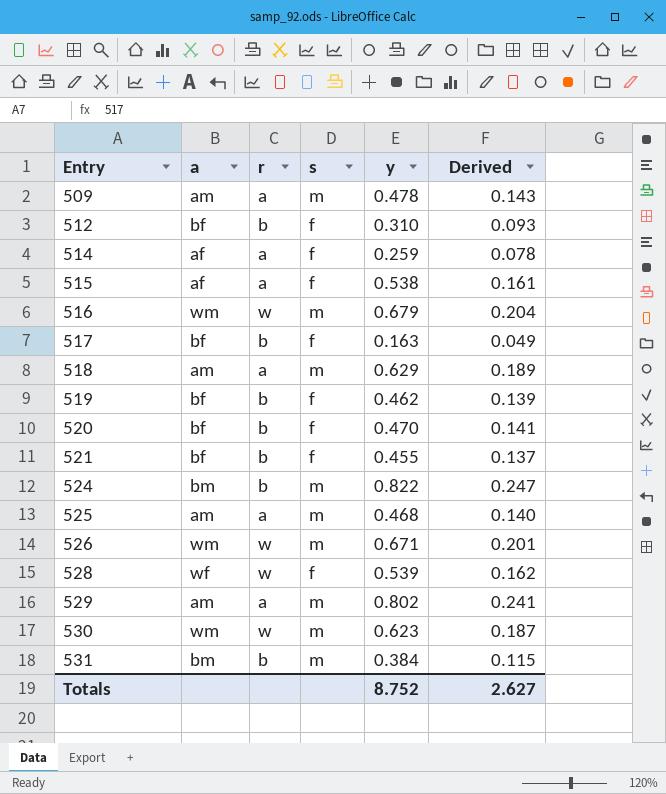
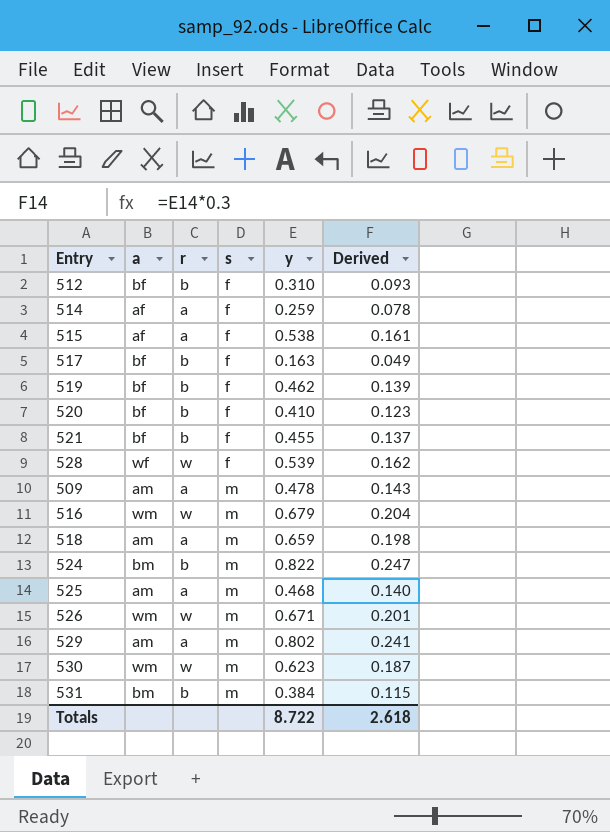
row order: Entry ascending -> s ascending
520 | y: 0.470 -> 0.410
520 | Derived: 0.141 -> 0.123
518 | y: 0.629 -> 0.659
518 | Derived: 0.189 -> 0.198
Totals | y: 8.752 -> 8.722
Totals | Derived: 2.627 -> 2.618

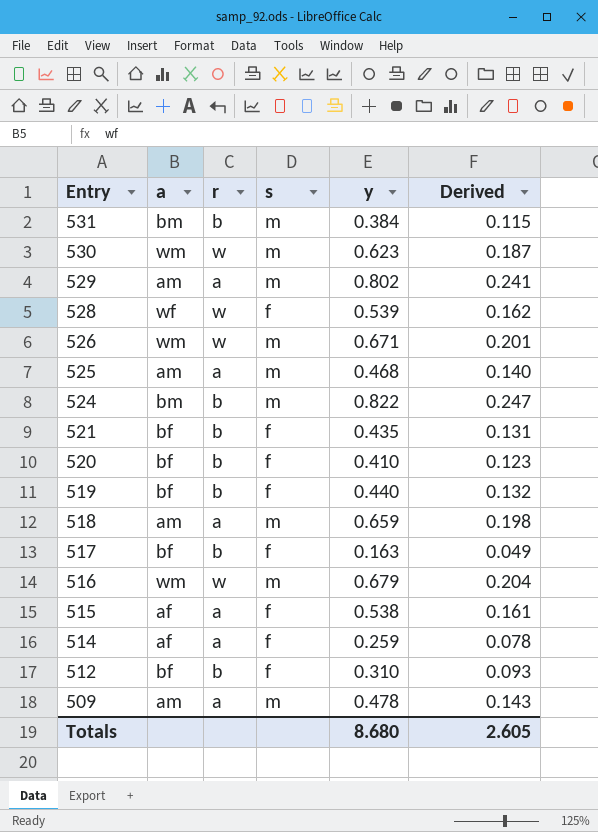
row order: s ascending -> Entry descending
521 | y: 0.455 -> 0.435
521 | Derived: 0.137 -> 0.131
519 | y: 0.462 -> 0.440
519 | Derived: 0.139 -> 0.132
Totals | y: 8.722 -> 8.680
Totals | Derived: 2.618 -> 2.605

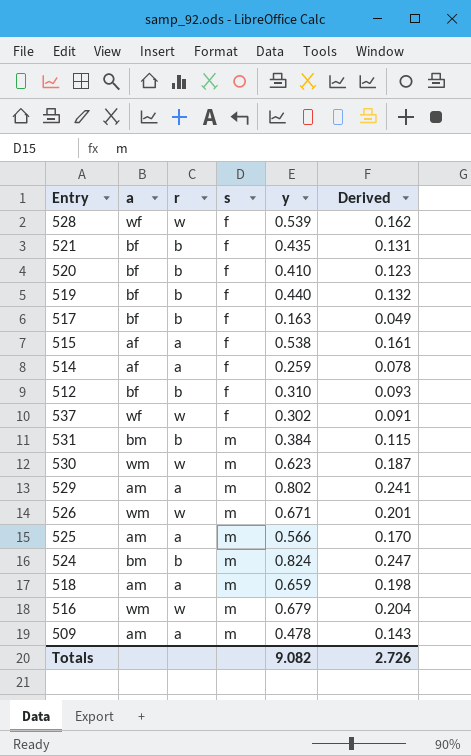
row order: Entry descending -> s ascending
row 537: none -> wf | w | f | 0.302 | 0.091
525 | y: 0.468 -> 0.566
525 | Derived: 0.140 -> 0.170
524 | y: 0.822 -> 0.824
Totals | y: 8.680 -> 9.082
Totals | Derived: 2.605 -> 2.726

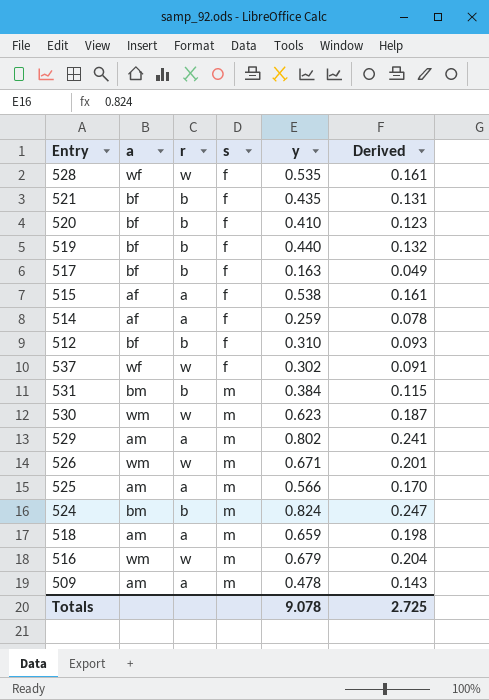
528 | y: 0.539 -> 0.535
528 | Derived: 0.162 -> 0.161
Totals | y: 9.082 -> 9.078
Totals | Derived: 2.726 -> 2.725

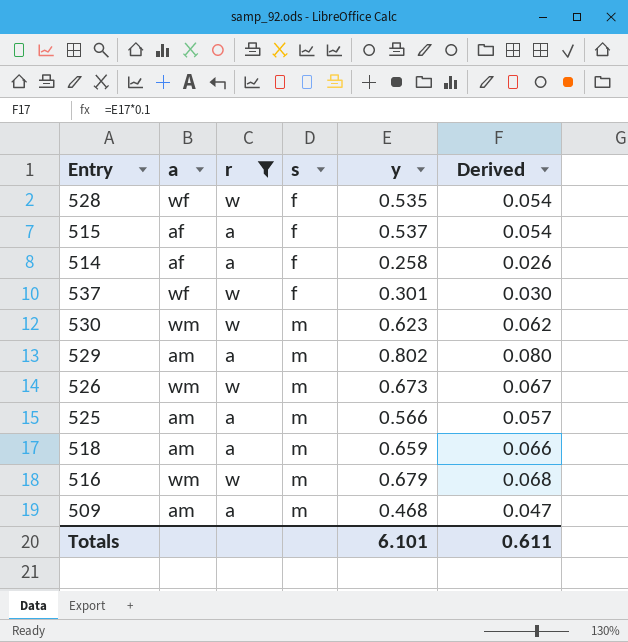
filter: none -> r != b
column Derived | formula: [y] * 0.3 -> [y] * 0.1
515 | y: 0.538 -> 0.537
514 | y: 0.259 -> 0.258
537 | y: 0.302 -> 0.301
526 | y: 0.671 -> 0.673
509 | y: 0.478 -> 0.468
Totals | y: 9.078 -> 6.101
Totals | Derived: 2.725 -> 0.611

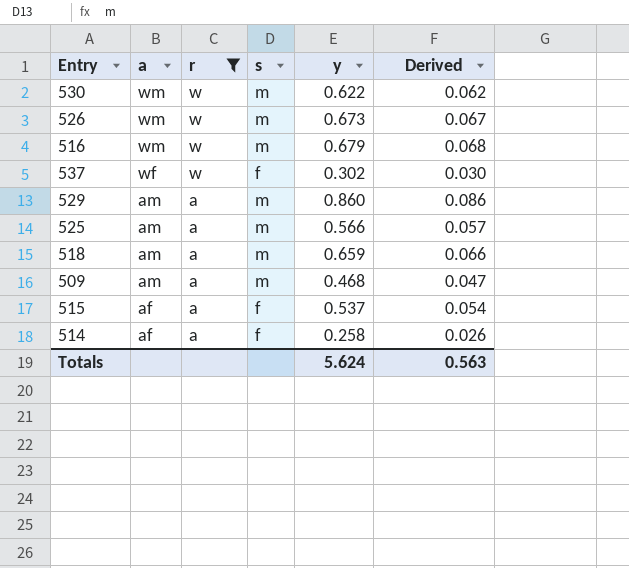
row order: s ascending -> a descending
row 528: wf | w | f | 0.535 | 0.054 -> none
530 | y: 0.623 -> 0.622
537 | y: 0.301 -> 0.302
529 | y: 0.802 -> 0.860
529 | Derived: 0.080 -> 0.086
Totals | y: 6.101 -> 5.624
Totals | Derived: 0.611 -> 0.563

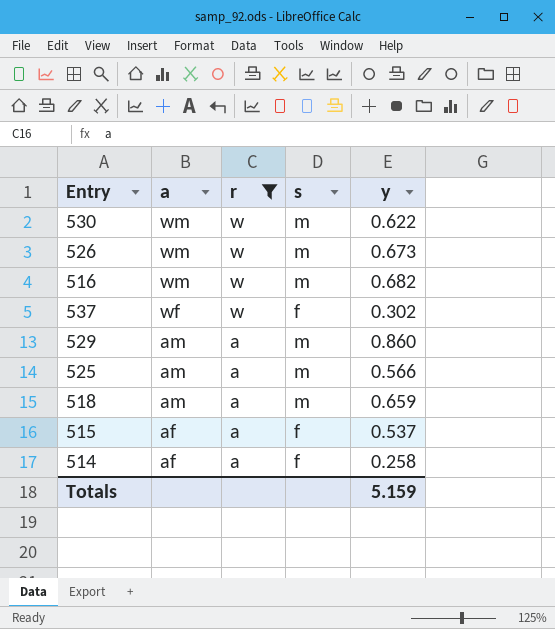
column Derived | formula: [y] * 0.1 -> none
row 509: am | a | m | 0.468 | 0.047 -> none
516 | y: 0.679 -> 0.682
Totals | y: 5.624 -> 5.159

